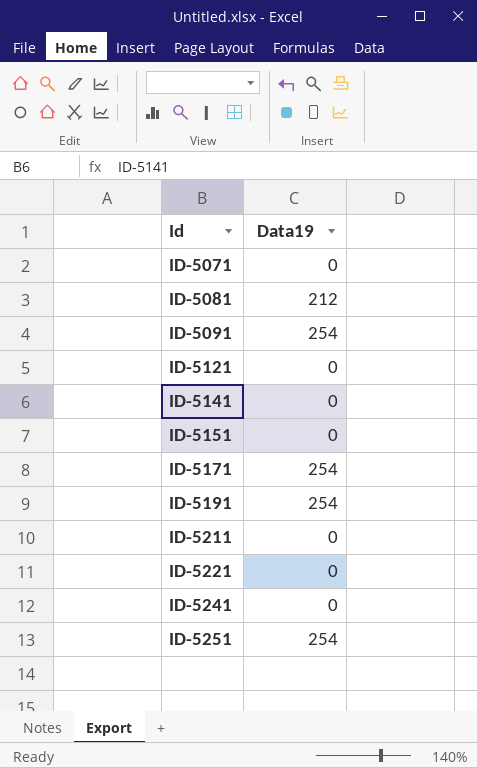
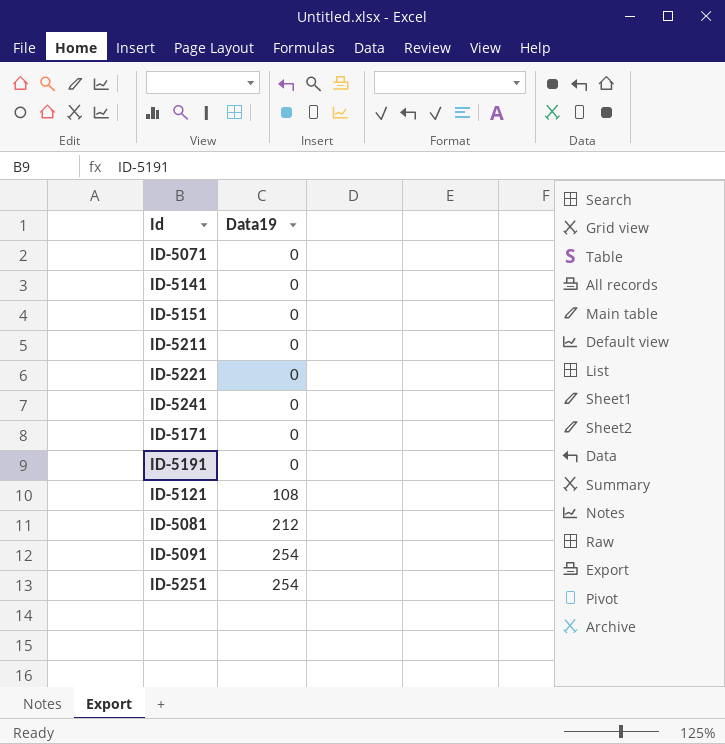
row order: Id ascending -> Data19 ascending
ID-5171 | Data19: 254 -> 0
ID-5191 | Data19: 254 -> 0
ID-5121 | Data19: 0 -> 108

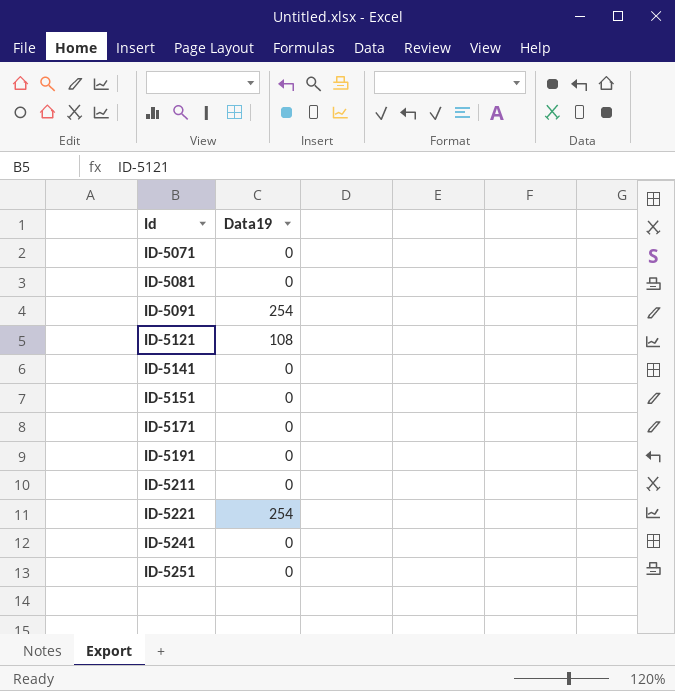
row order: Data19 ascending -> Id ascending
ID-5081 | Data19: 212 -> 0
ID-5221 | Data19: 0 -> 254
ID-5251 | Data19: 254 -> 0

